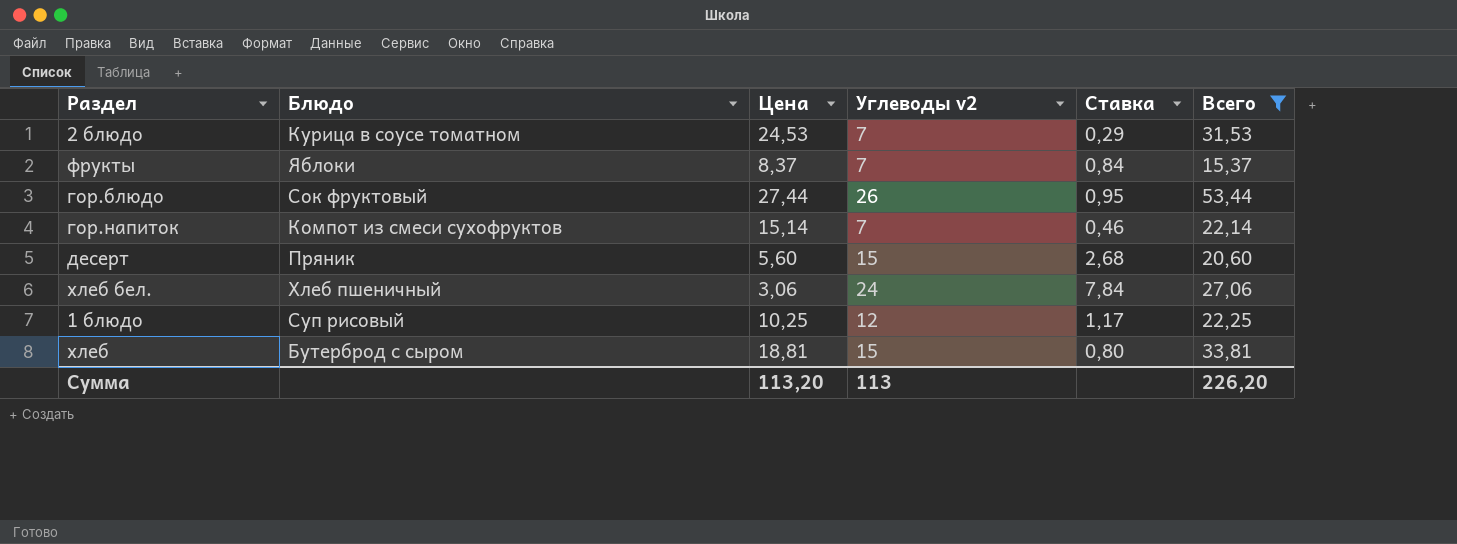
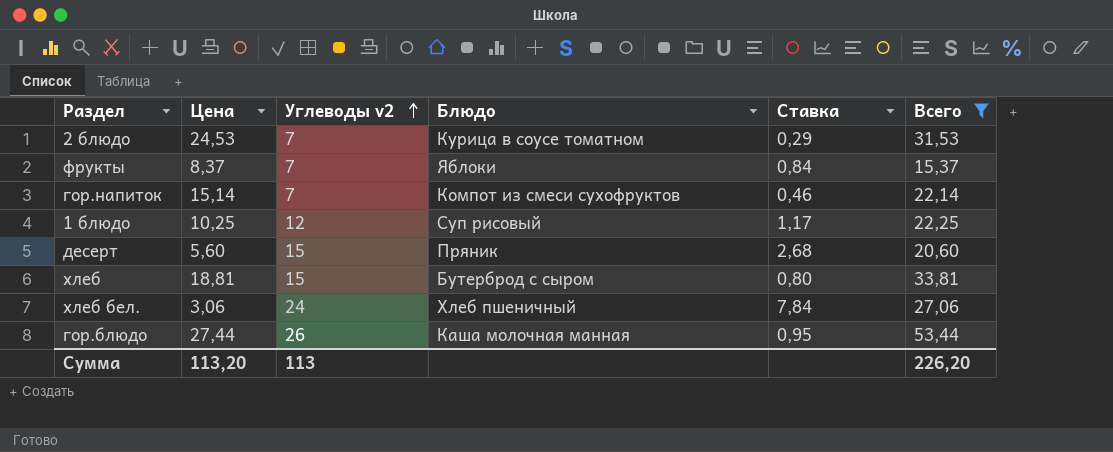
row order: none -> Углеводы v2 ascending
column Блюдо | position: 2 -> 4
гор.блюдо | Блюдо: Сок фруктовый -> Каша молочная манная

